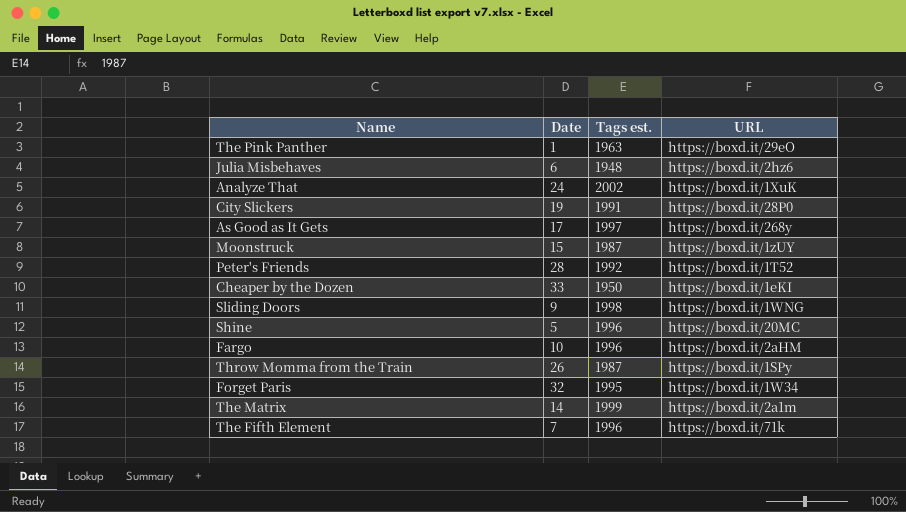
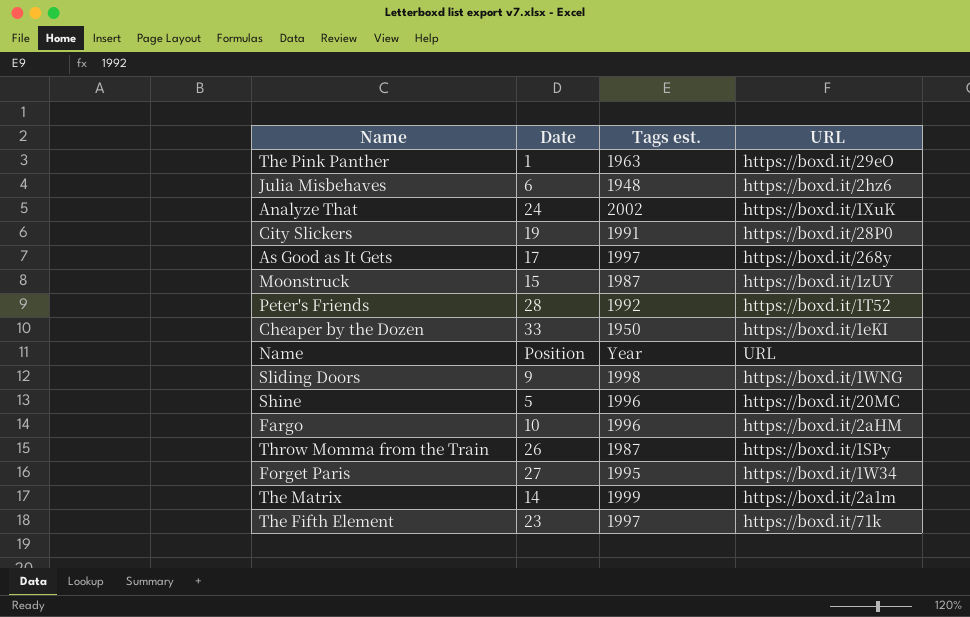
row Name: none -> Position | Year | URL
Forget Paris | Date: 32 -> 27
The Fifth Element | Date: 7 -> 23
The Fifth Element | Tags est.: 1996 -> 1997

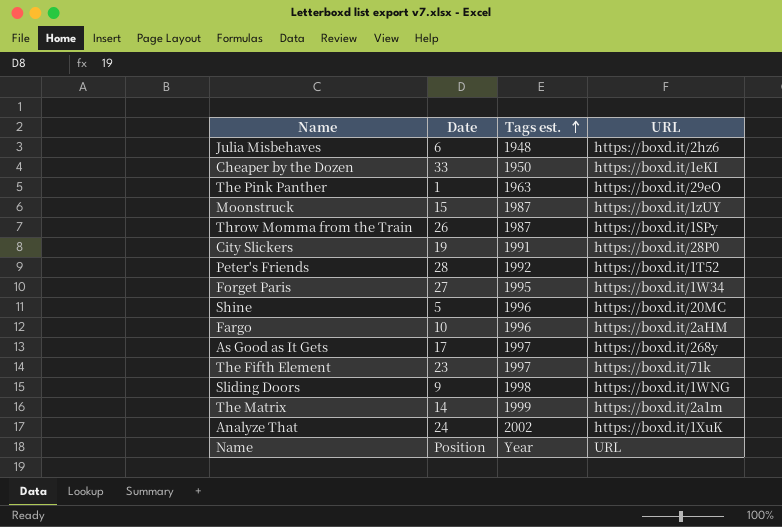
row order: none -> Tags est. ascending

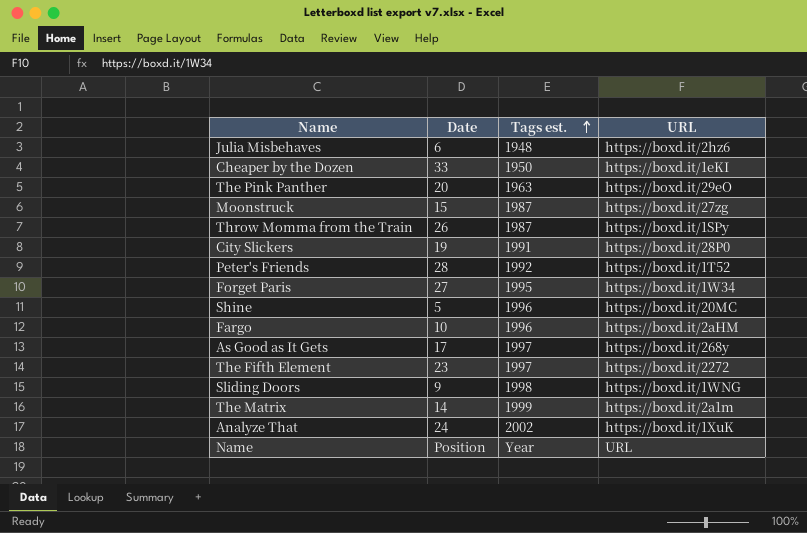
The Pink Panther | Date: 1 -> 20
Moonstruck | URL: https://boxd.it/1zUY -> https://boxd.it/27zg
The Fifth Element | URL: https://boxd.it/71k -> https://boxd.it/2272

